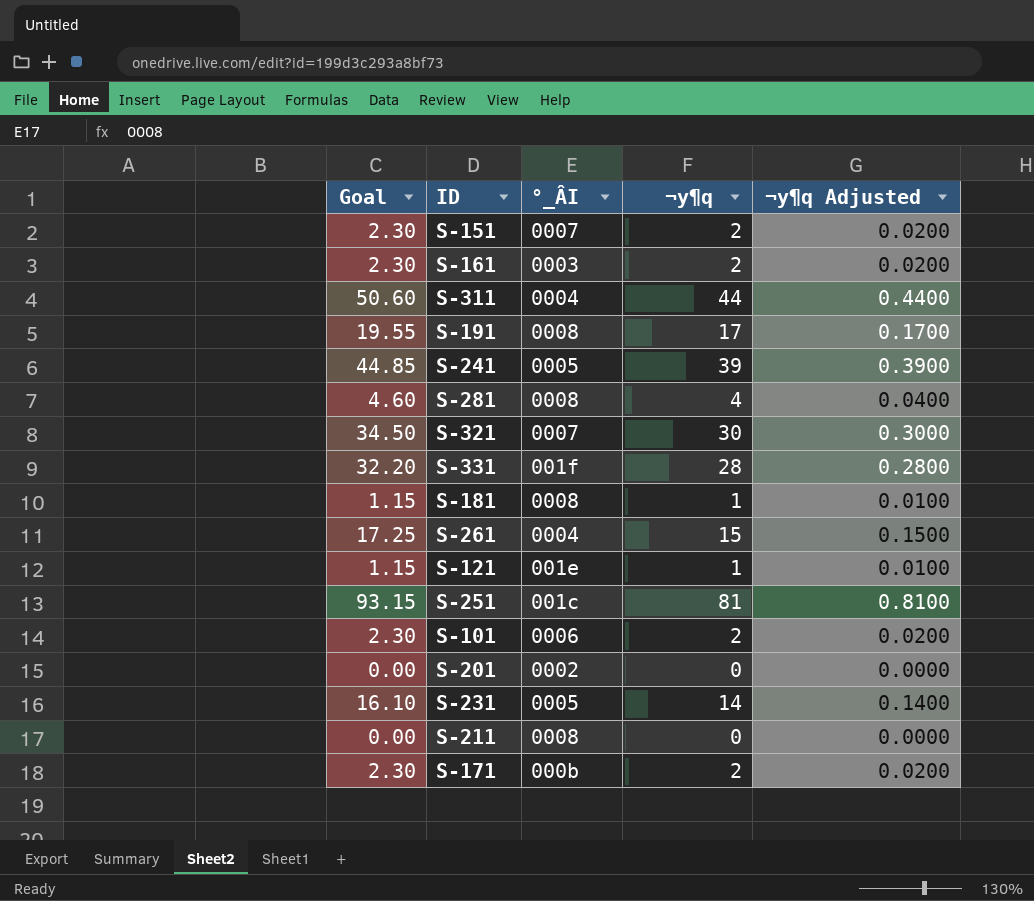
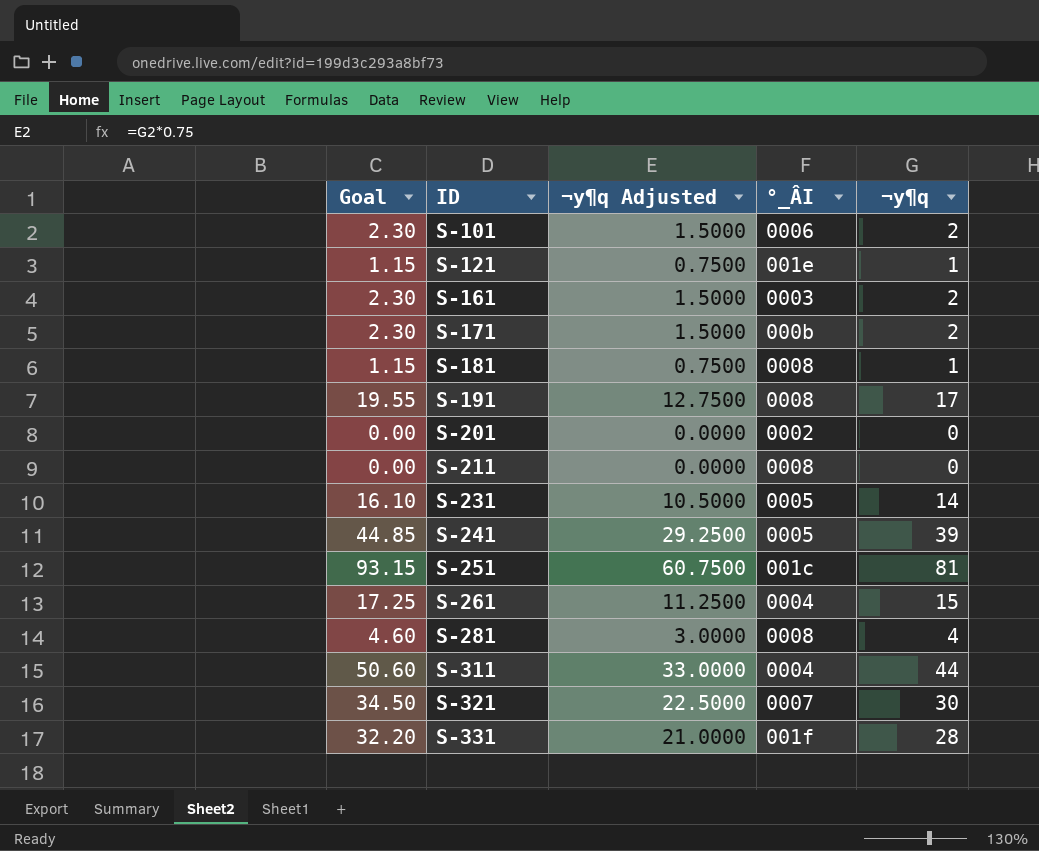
row order: none -> ID ascending
column ¬y¶q Adjusted | formula: [¬y¶q] * 0.01 -> [¬y¶q] * 0.75
column ¬y¶q Adjusted | position: 5 -> 3
row S-151: 2.30 | 0007 | 2 | 0.0200 -> none

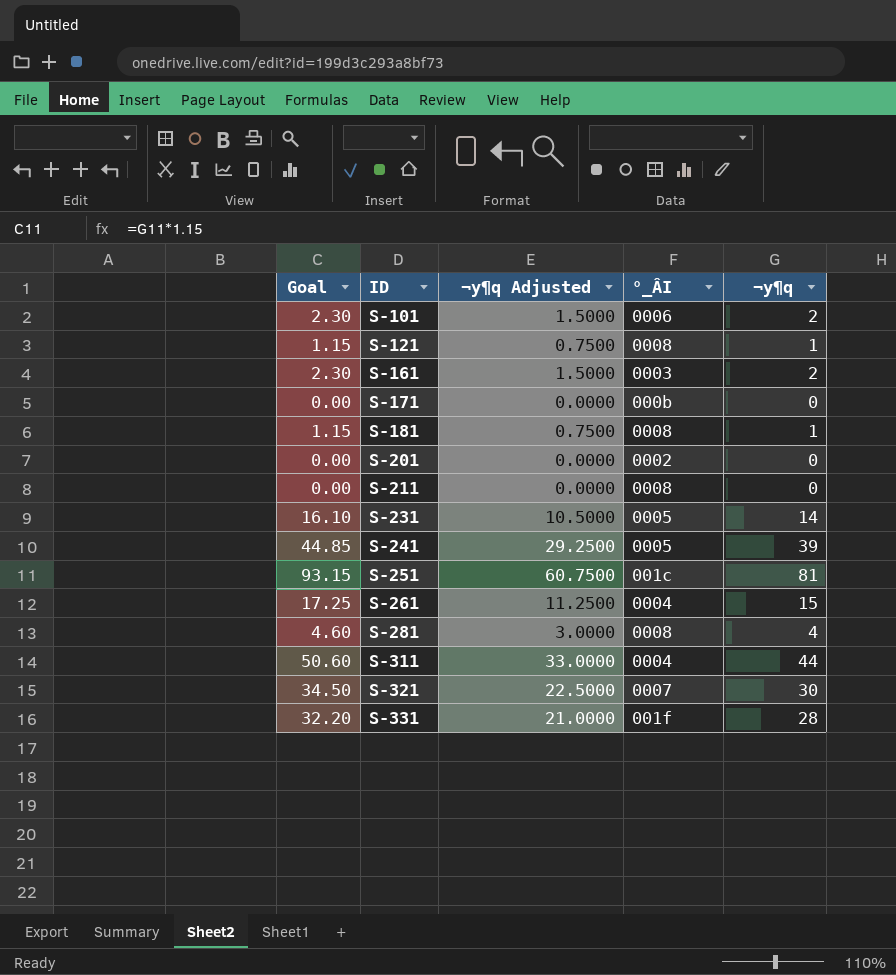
row S-191: 19.55 | 12.7500 | 0008 | 17 -> none
S-121 | °_ÂI: 001e -> 0008
S-171 | Goal: 2.30 -> 0.00
S-171 | ¬y¶q Adjusted: 1.5000 -> 0.0000
S-171 | ¬y¶q: 2 -> 0

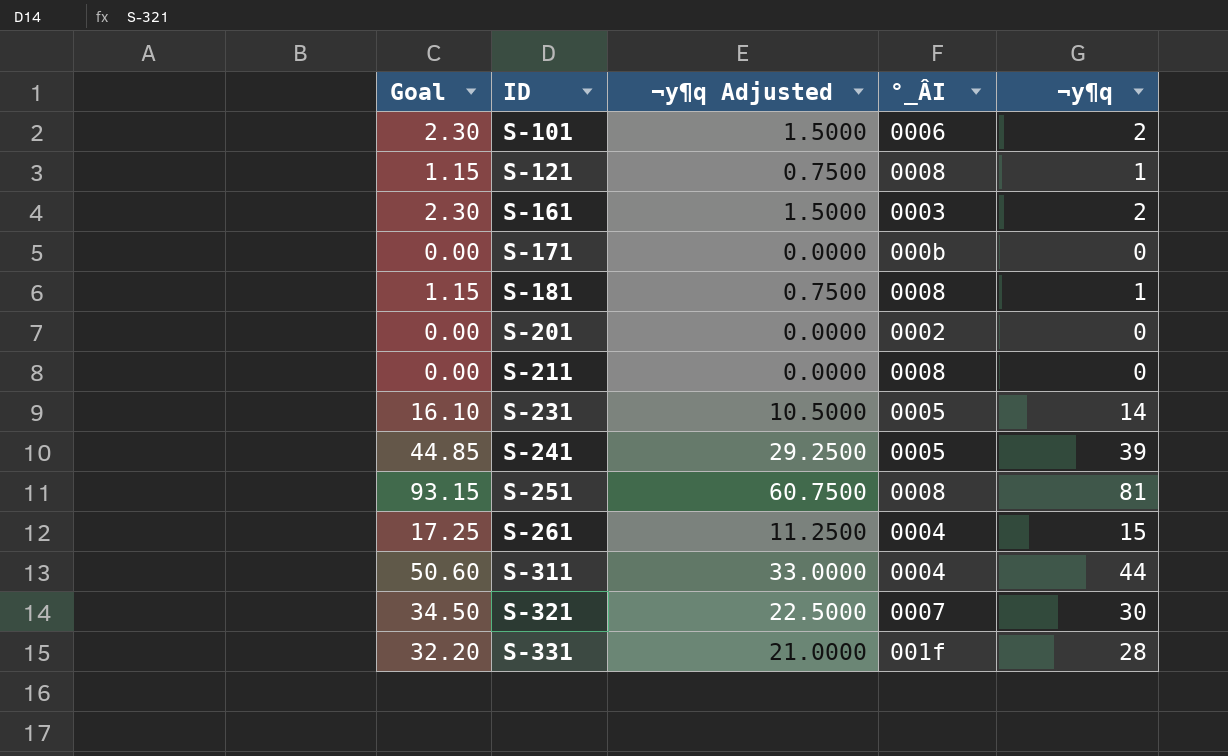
row S-281: 4.60 | 3.0000 | 0008 | 4 -> none
S-251 | °_ÂI: 001c -> 0008

